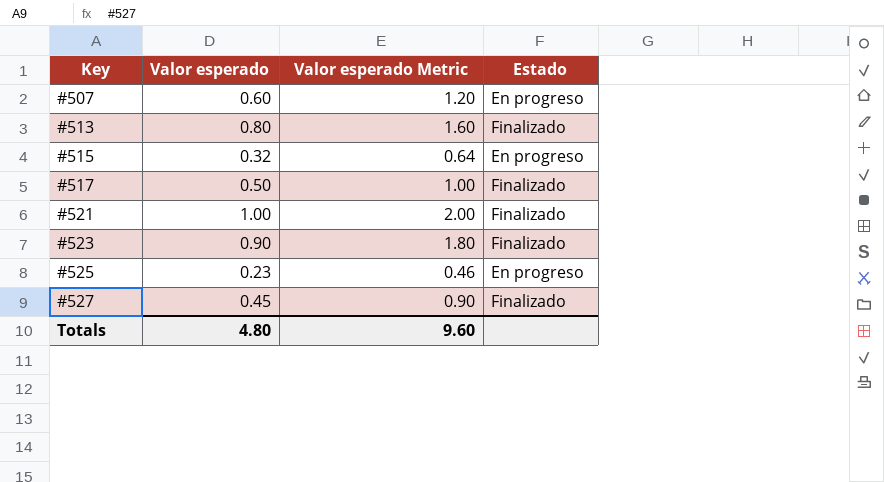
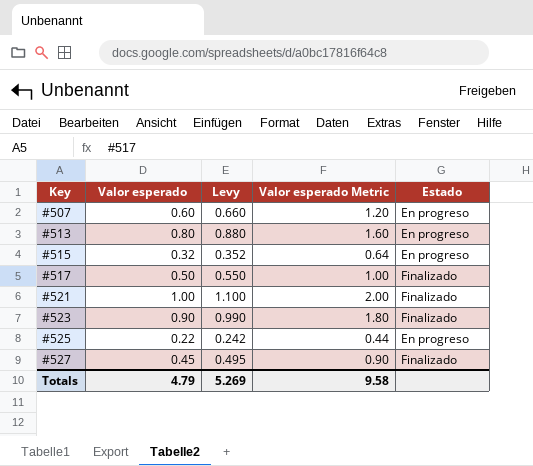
column Levy | formula: none -> [Valor esperado] * 1.1
#513 | Estado: Finalizado -> En progreso
#525 | Valor esperado: 0.23 -> 0.22
#525 | Valor esperado Metric: 0.46 -> 0.44
Totals | Valor esperado: 4.80 -> 4.79
Totals | Valor esperado Metric: 9.60 -> 9.58

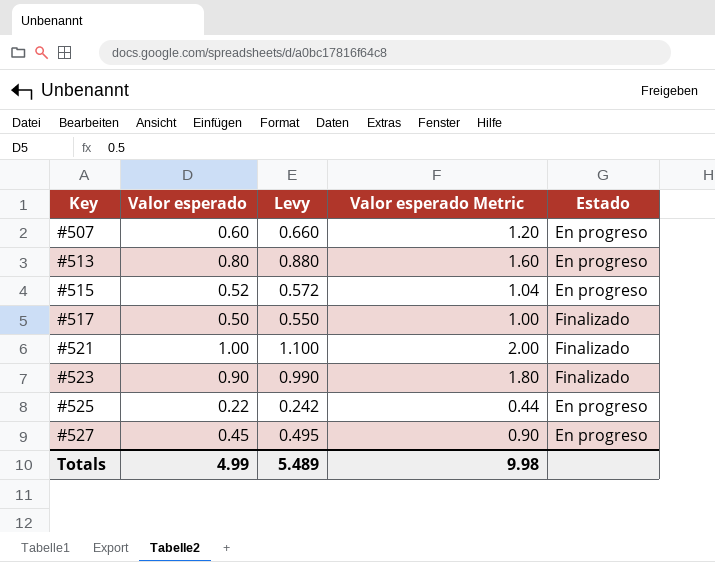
#515 | Valor esperado: 0.32 -> 0.52
#515 | Levy: 0.352 -> 0.572
#515 | Valor esperado Metric: 0.64 -> 1.04
#527 | Estado: Finalizado -> En progreso
Totals | Valor esperado: 4.79 -> 4.99
Totals | Levy: 5.269 -> 5.489
Totals | Valor esperado Metric: 9.58 -> 9.98

